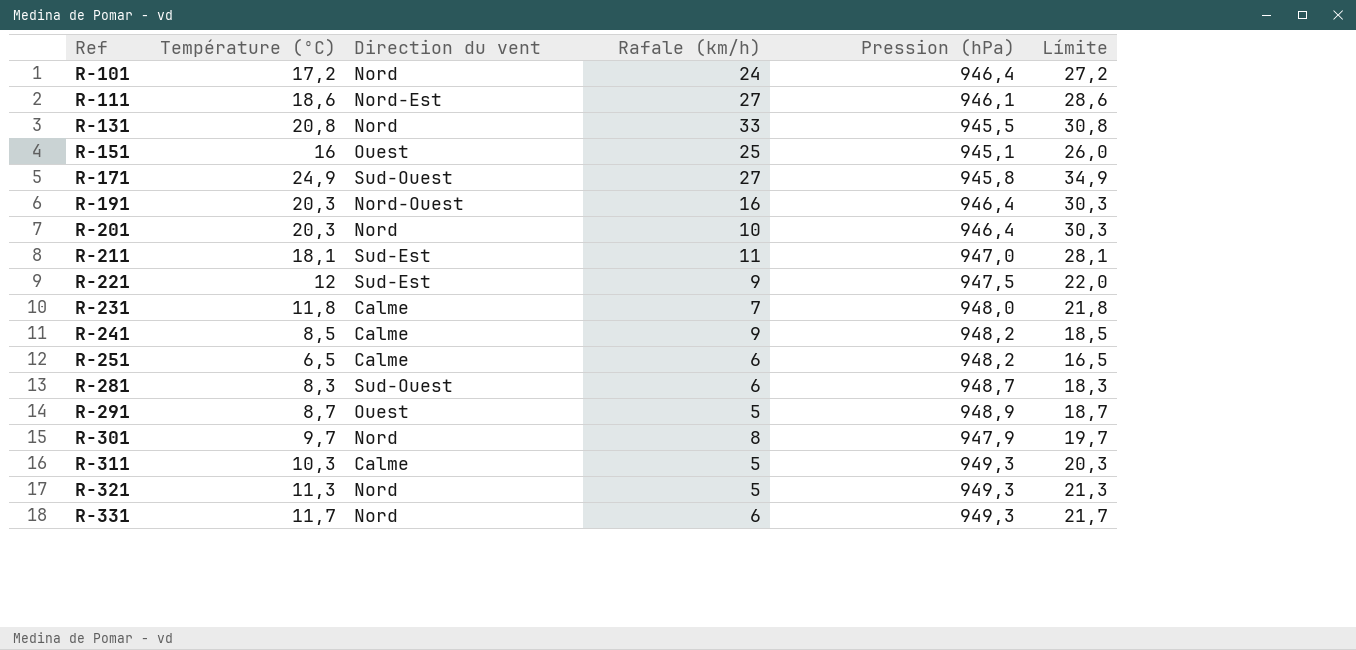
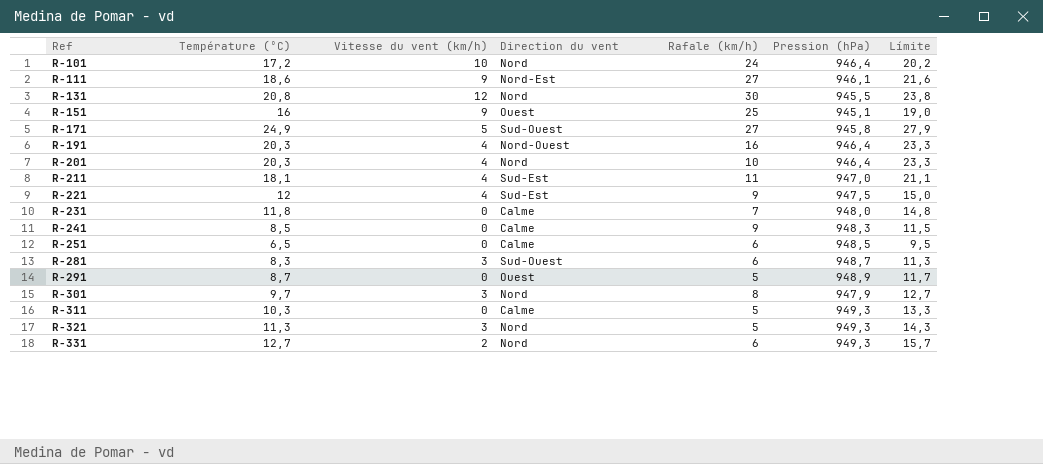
column Vitesse du vent (km/h) | position: none -> 3
column Límite | formula: [Température (ºC)] + 10 -> [Température (ºC)] + 3
R-131 | Rafale (km/h): 33 -> 30
R-241 | Pression (hPa): 948,2 -> 948,3
R-251 | Pression (hPa): 948,2 -> 948,5
R-331 | Température (ºC): 11,7 -> 12,7

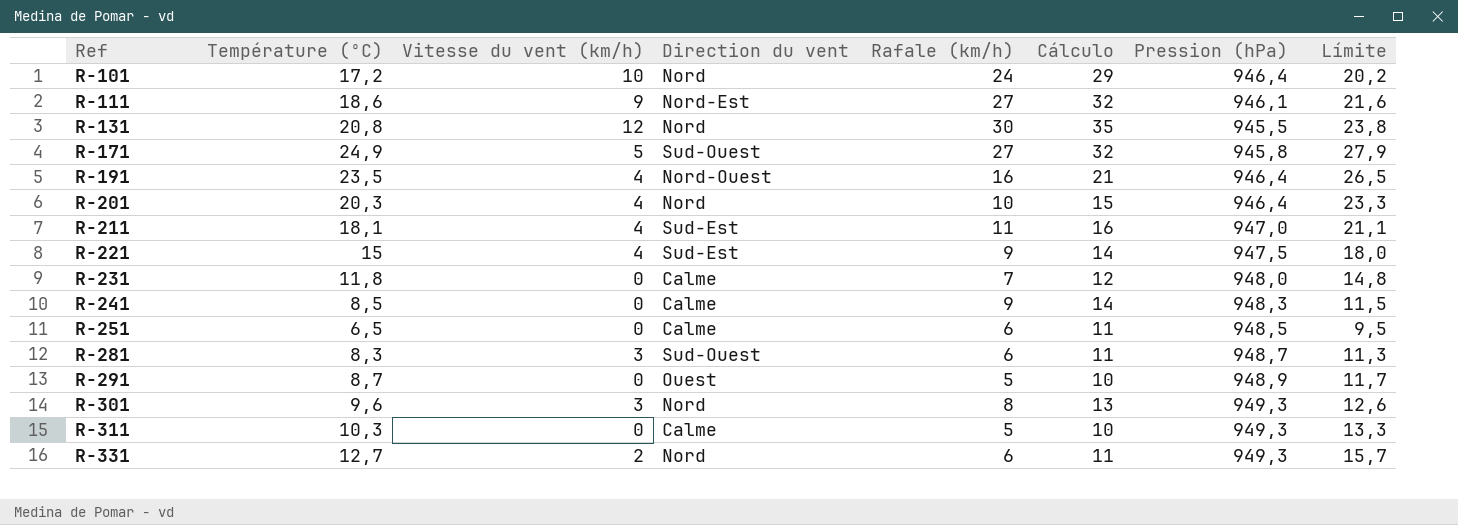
column Cálculo | formula: none -> [Rafale (km/h)] + 5
row R-151: 16 | 9 | Ouest | 25 | 945,1 | 19,0 -> none
row R-321: 11,3 | 3 | Nord | 5 | 949,3 | 14,3 -> none
R-191 | Température (ºC): 20,3 -> 23,5
R-191 | Límite: 23,3 -> 26,5
R-221 | Température (ºC): 12 -> 15
R-221 | Límite: 15,0 -> 18,0
R-301 | Température (ºC): 9,7 -> 9,6
R-301 | Pression (hPa): 947,9 -> 949,3
R-301 | Límite: 12,7 -> 12,6

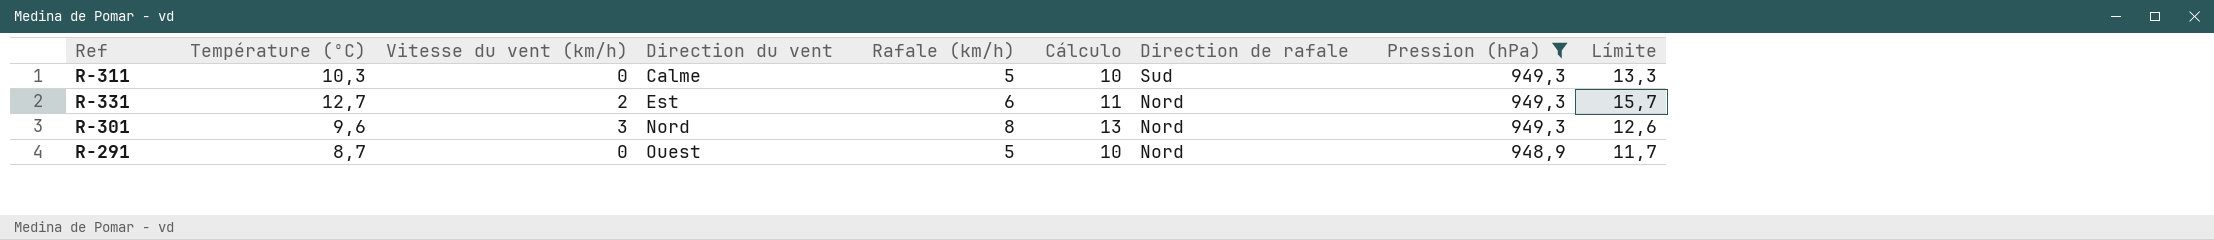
filter: none -> Pression (hPa) >= 948,9
row order: Ref ascending -> Direction du vent ascending
column Direction de rafale | position: none -> 7
R-331 | Direction du vent: Nord -> Est

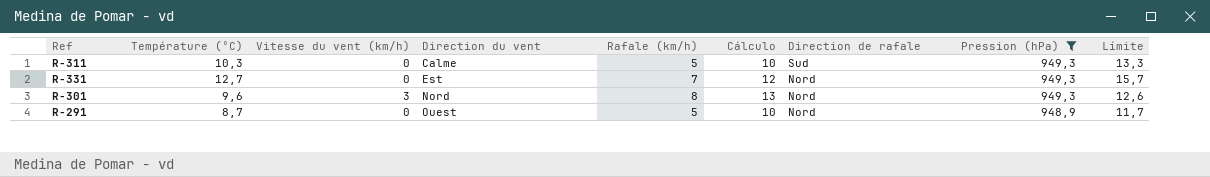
R-331 | Vitesse du vent (km/h): 2 -> 0
R-331 | Rafale (km/h): 6 -> 7
R-331 | Cálculo: 11 -> 12

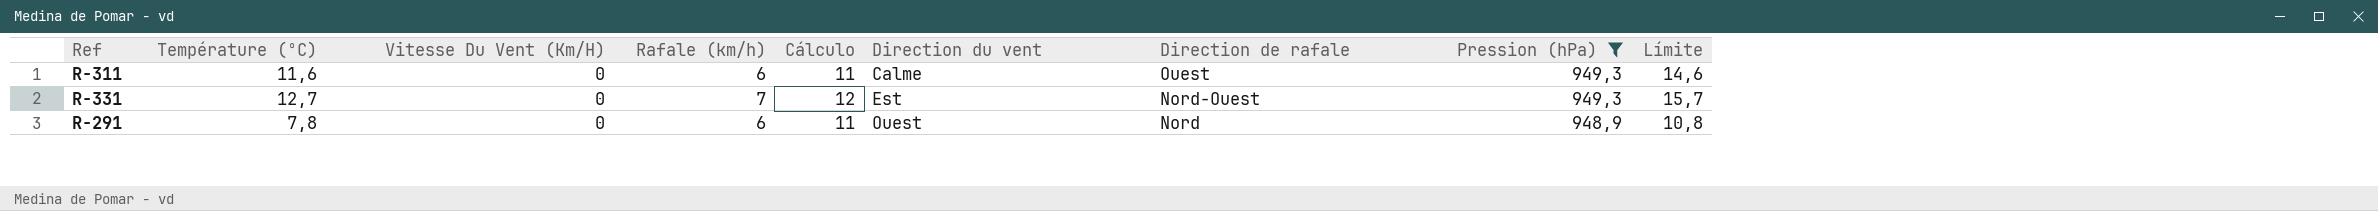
column name: Vitesse du vent (km/h) -> Vitesse Du Vent (Km/H)
column Direction du vent | position: 4 -> 6
row R-301: 9,6 | 3 | Nord | 8 | 13 | Nord | 949,3 | 12,6 -> none
R-311 | Température (ºC): 10,3 -> 11,6
R-311 | Rafale (km/h): 5 -> 6
R-311 | Cálculo: 10 -> 11
R-311 | Direction de rafale: Sud -> Ouest
R-311 | Límite: 13,3 -> 14,6
R-331 | Direction de rafale: Nord -> Nord-Ouest
R-291 | Température (ºC): 8,7 -> 7,8
R-291 | Rafale (km/h): 5 -> 6
R-291 | Cálculo: 10 -> 11
R-291 | Límite: 11,7 -> 10,8

